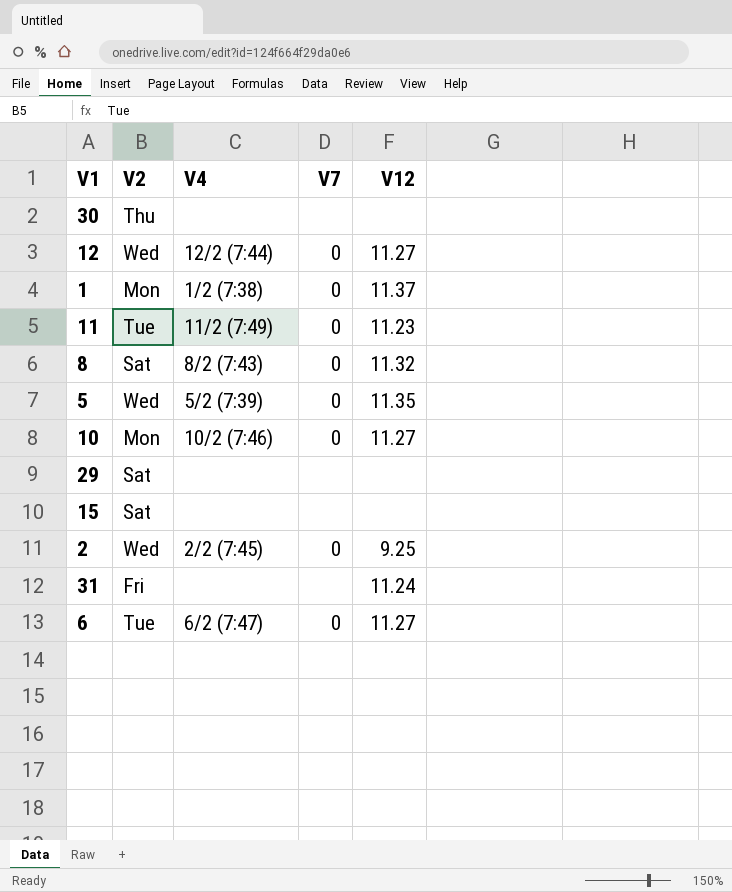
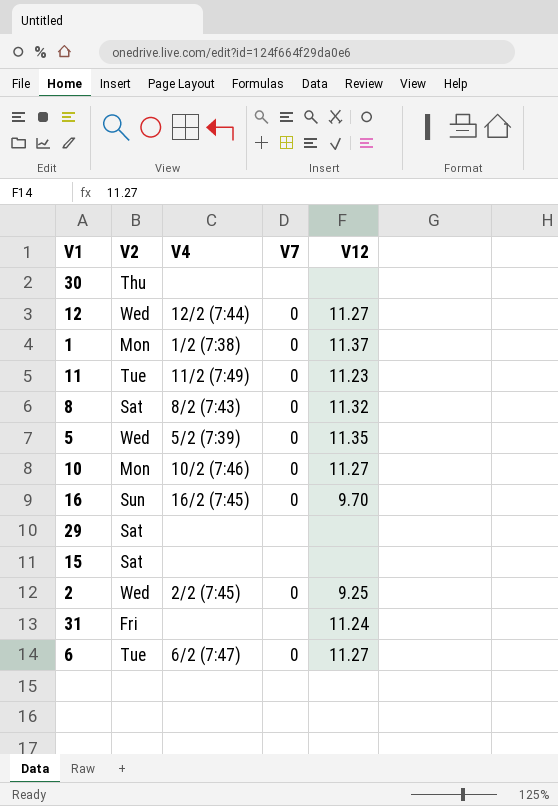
row 16: none -> Sun | 16/2 (7:45) | 0 | 9.70

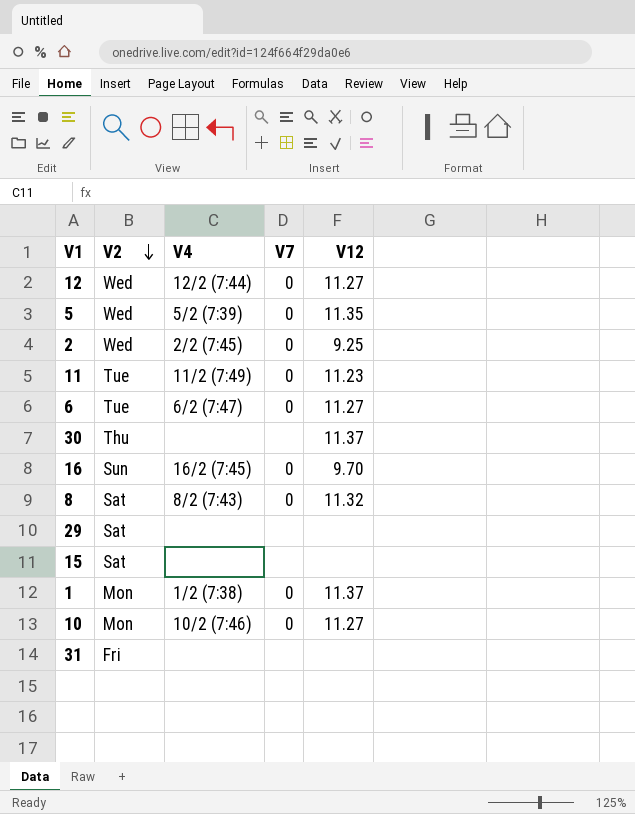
row order: none -> V2 descending
30 | V12: none -> 11.37
31 | V12: 11.24 -> none

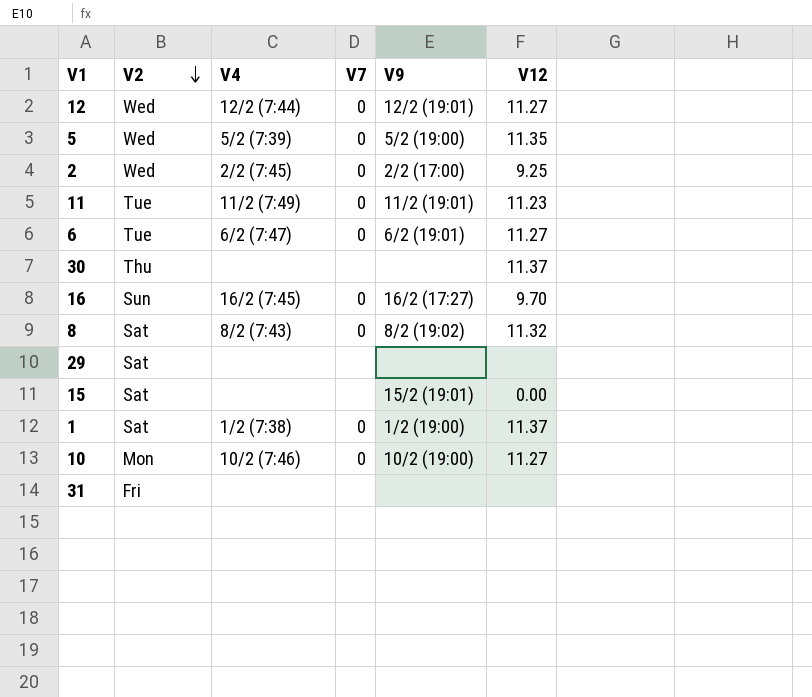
column V9 | position: none -> 5
15 | V12: none -> 0.00
1 | V2: Mon -> Sat

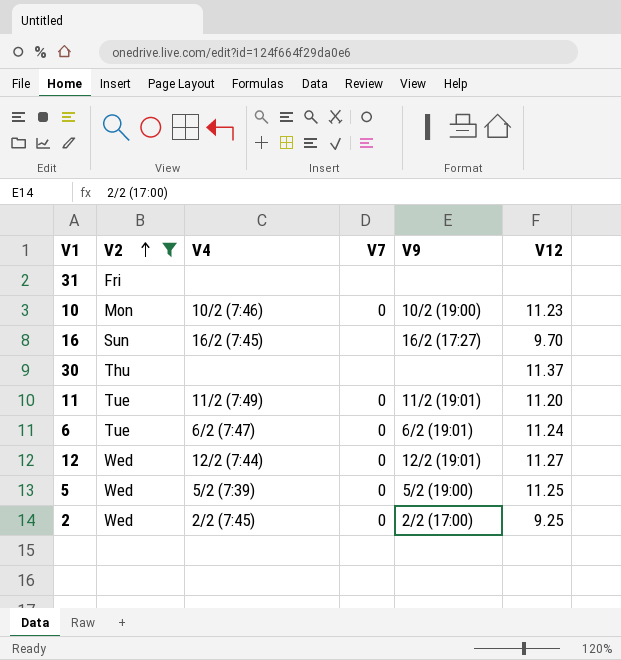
filter: none -> V2 != Sat
row order: V2 descending -> V2 ascending
10 | V12: 11.27 -> 11.23
16 | V7: 0 -> none
11 | V12: 11.23 -> 11.20
6 | V12: 11.27 -> 11.24
5 | V12: 11.35 -> 11.25

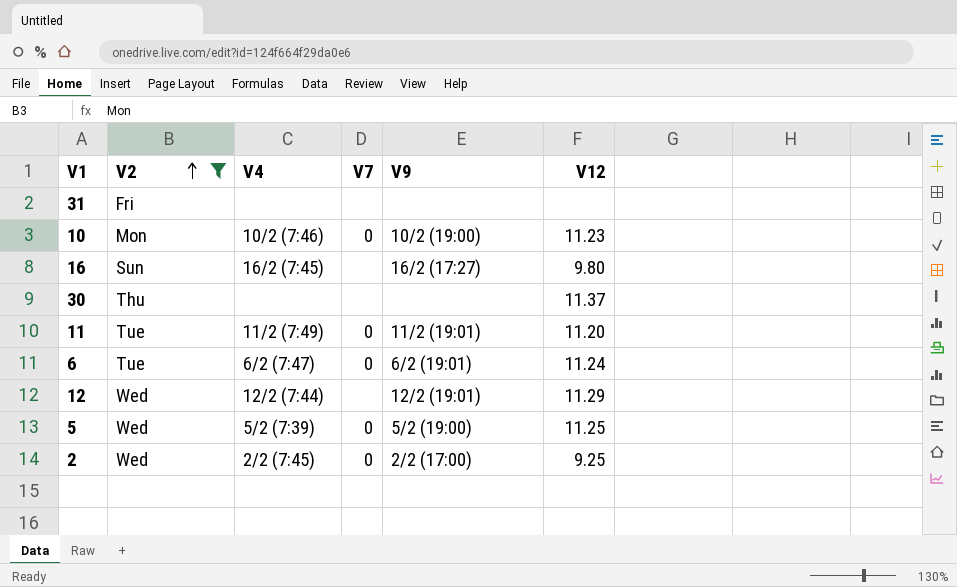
16 | V12: 9.70 -> 9.80
12 | V7: 0 -> none
12 | V12: 11.27 -> 11.29

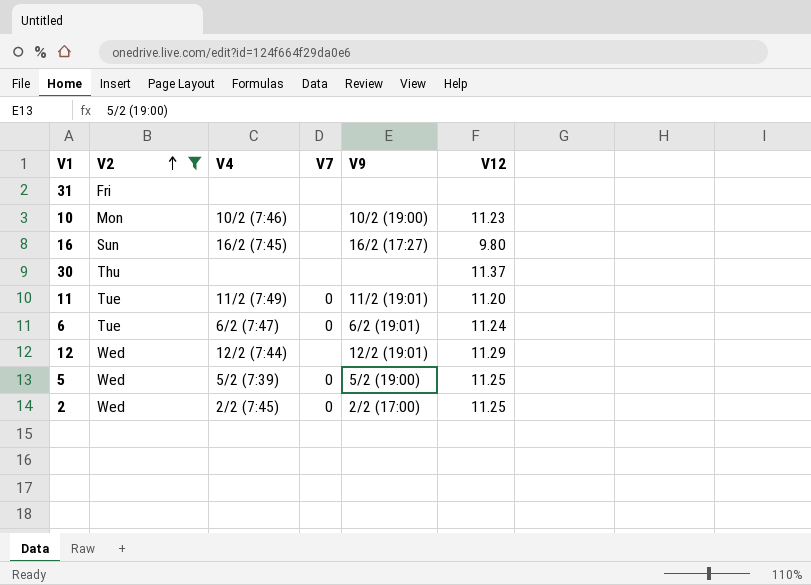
10 | V7: 0 -> none
2 | V12: 9.25 -> 11.25

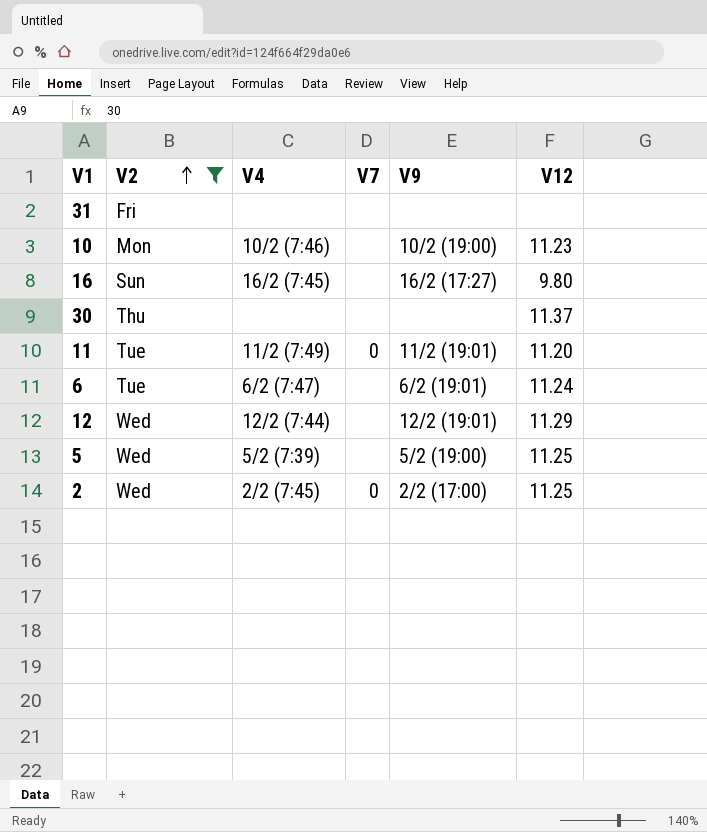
6 | V7: 0 -> none
5 | V7: 0 -> none

